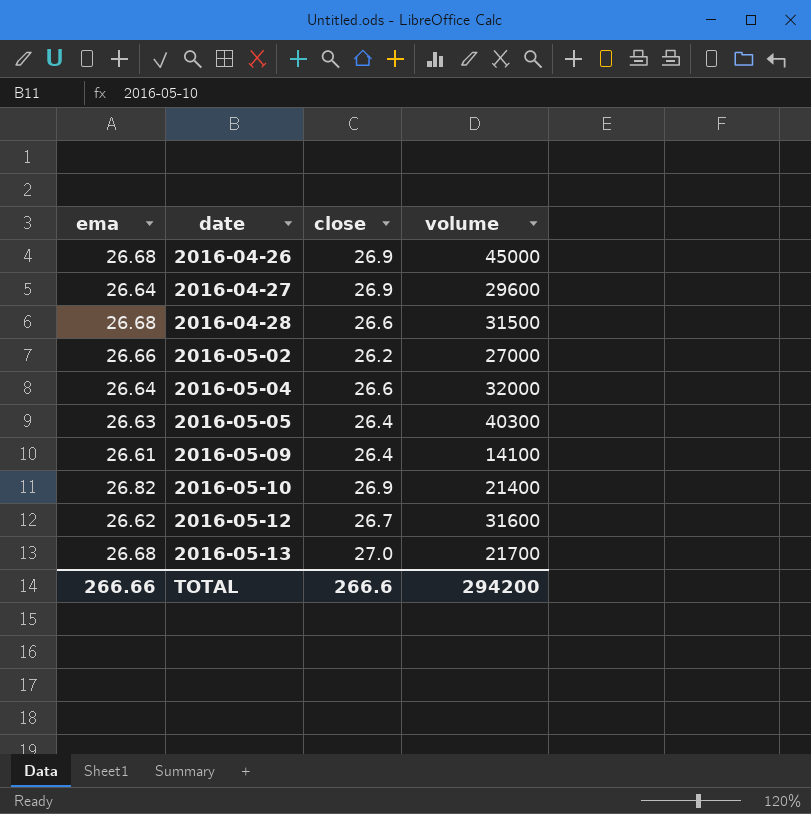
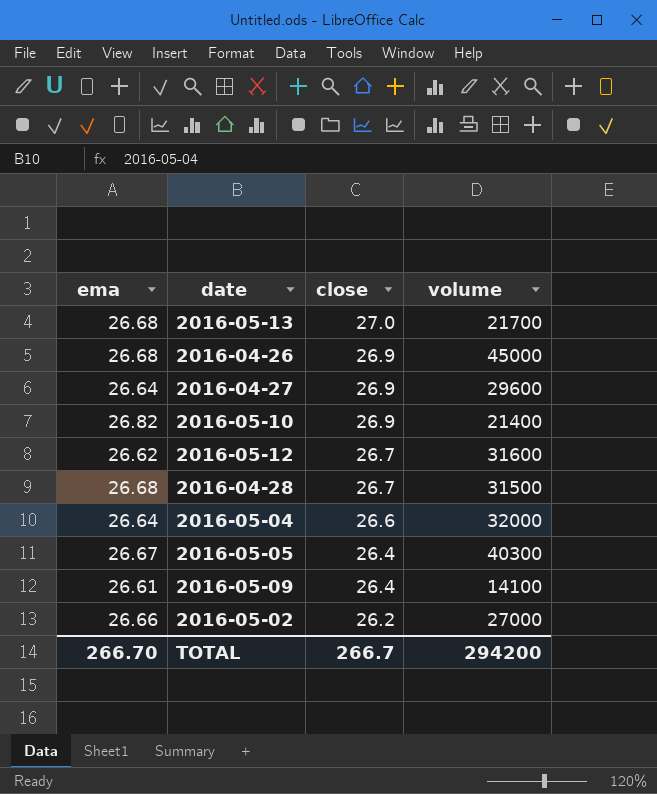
row order: date ascending -> close descending
2016-04-28 | close: 26.6 -> 26.7
2016-05-05 | ema: 26.63 -> 26.67
TOTAL | ema: 266.66 -> 266.70
TOTAL | close: 266.6 -> 266.7

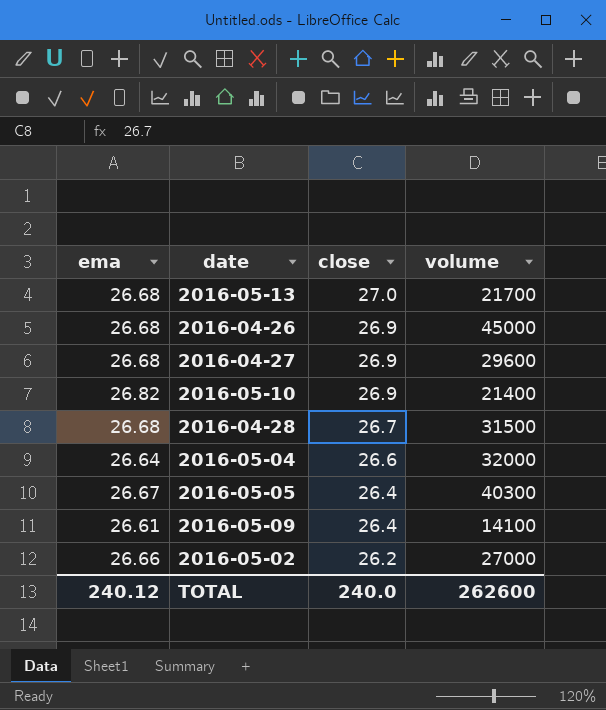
row 2016-05-12: 26.62 | 26.7 | 31600 -> none
2016-04-27 | ema: 26.64 -> 26.68
TOTAL | ema: 266.70 -> 240.12
TOTAL | close: 266.7 -> 240.0
TOTAL | volume: 294200 -> 262600

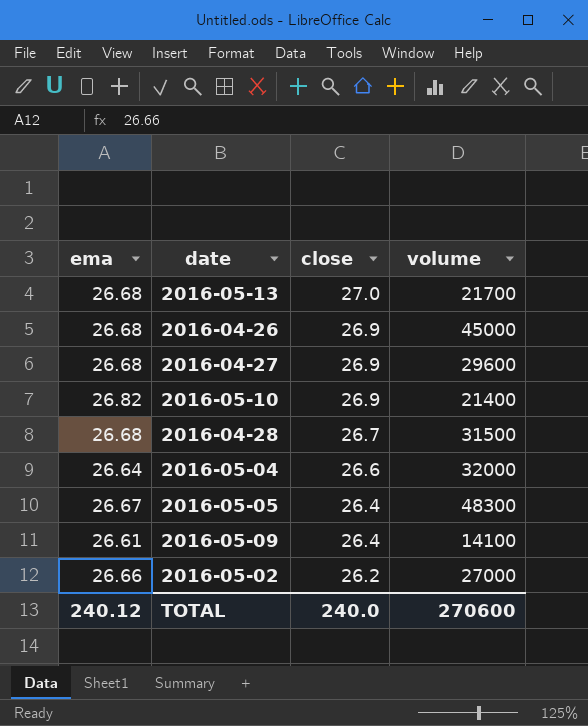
2016-05-05 | volume: 40300 -> 48300
TOTAL | volume: 262600 -> 270600

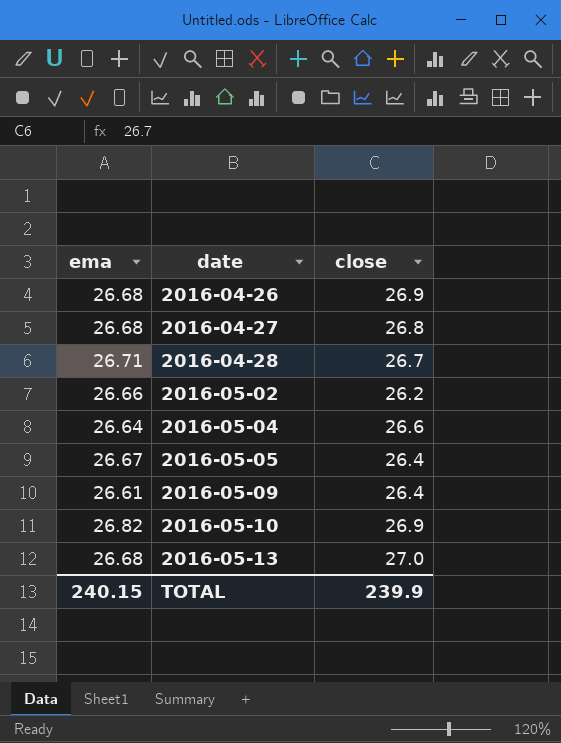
row order: close descending -> date ascending
column volume | position: 4 -> none
2016-04-27 | close: 26.9 -> 26.8
2016-04-28 | ema: 26.68 -> 26.71
TOTAL | ema: 240.12 -> 240.15
TOTAL | close: 240.0 -> 239.9

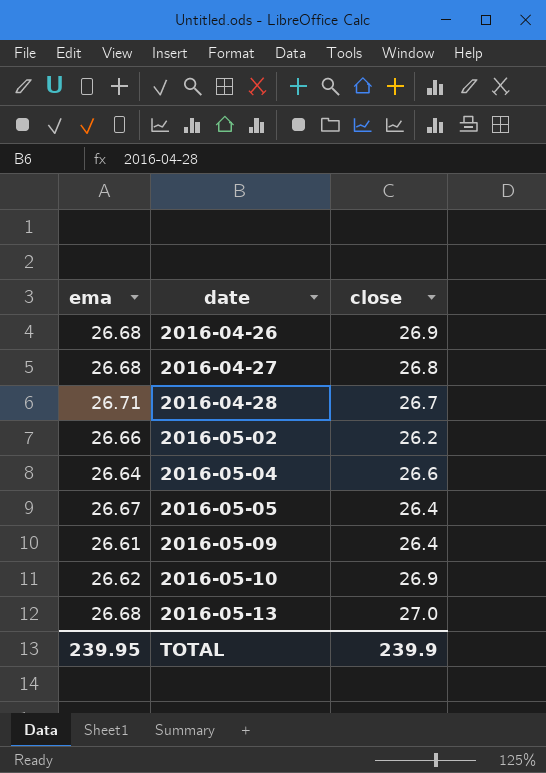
2016-05-10 | ema: 26.82 -> 26.62
TOTAL | ema: 240.15 -> 239.95

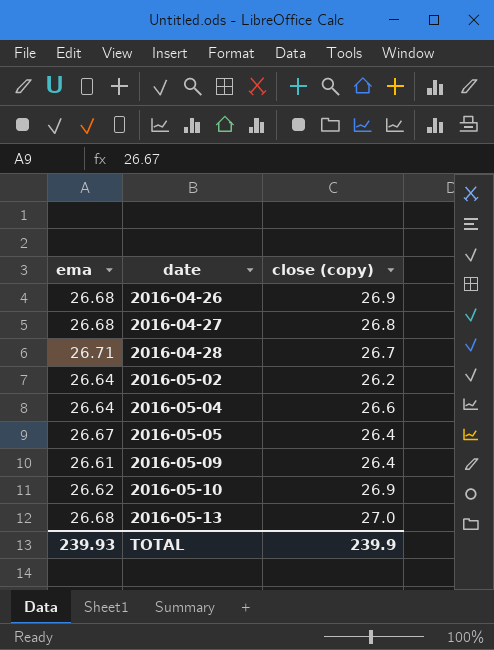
column name: close -> close (copy)
2016-05-02 | ema: 26.66 -> 26.64
TOTAL | ema: 239.95 -> 239.93

